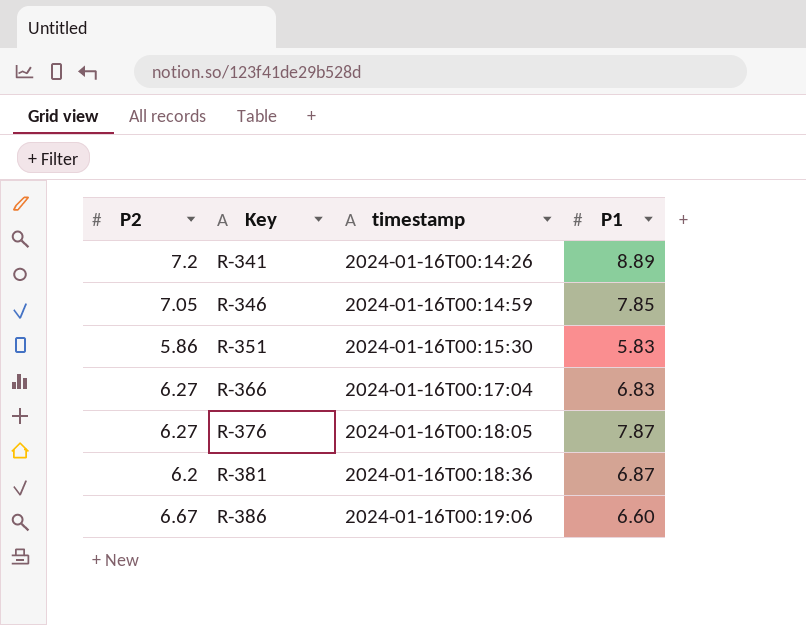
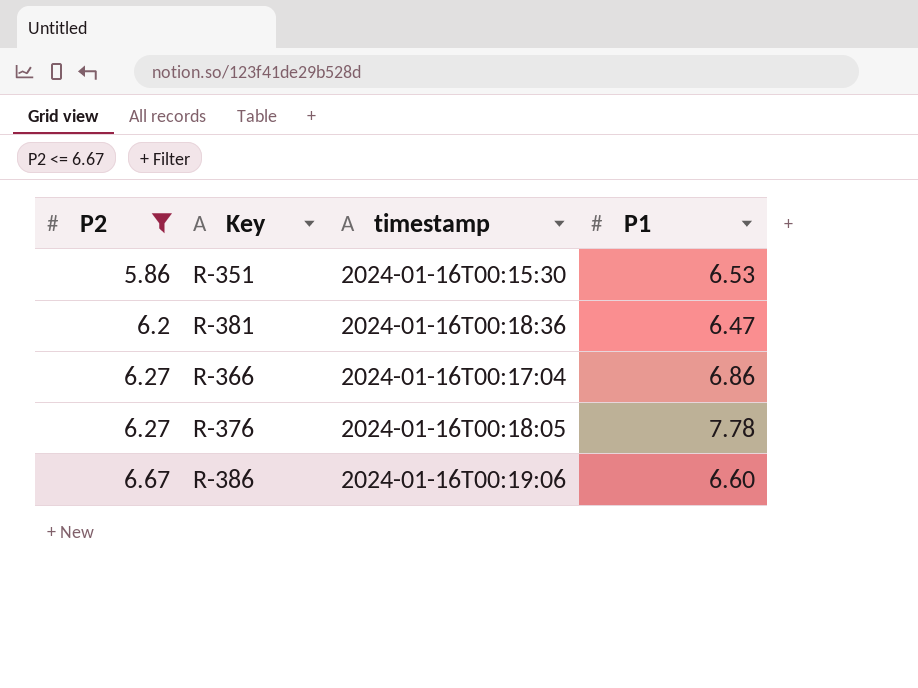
filter: none -> P2 <= 6.67
row order: Key ascending -> P2 ascending
R-351 | P1: 5.83 -> 6.53
R-381 | P1: 6.87 -> 6.47
R-366 | P1: 6.83 -> 6.86
R-376 | P1: 7.87 -> 7.78

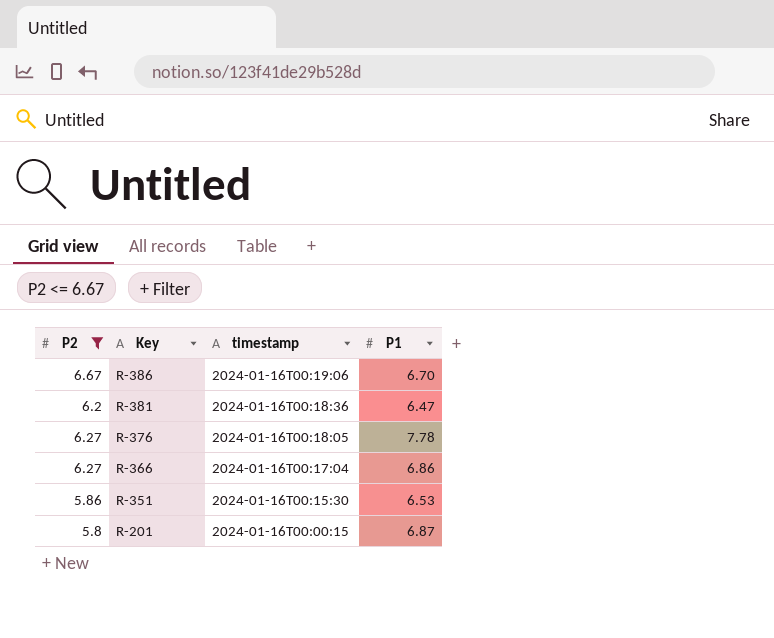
row order: P2 ascending -> Key descending
R-386 | P1: 6.60 -> 6.70
row R-201: none -> 5.8 | 2024-01-16T00:00:15 | 6.87

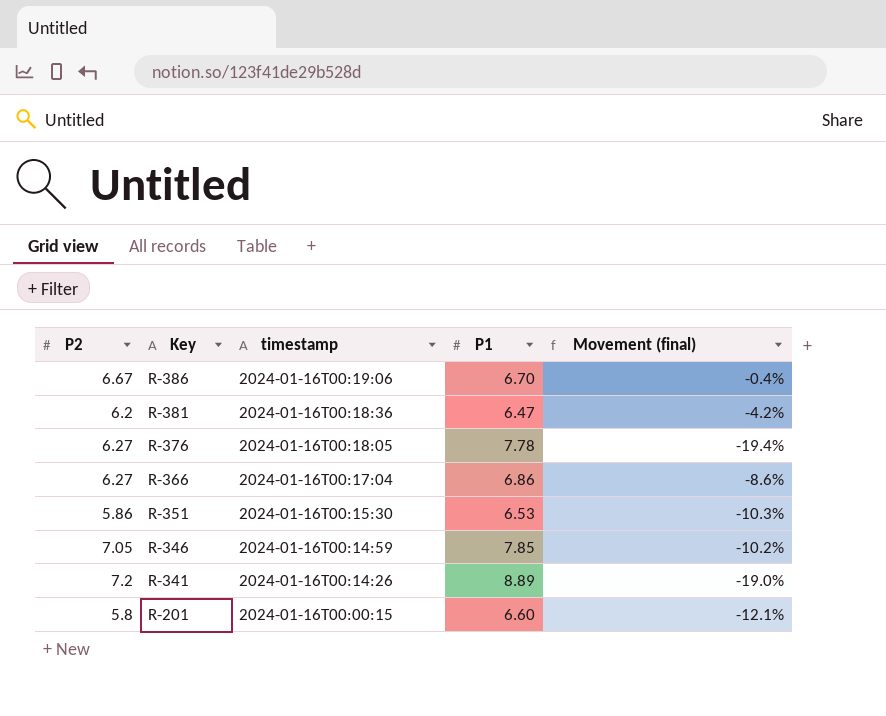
filter: P2 <= 6.67 -> none
column Movement (final) | formula: none -> ([P2] - [P1]) / [P1]
R-201 | P1: 6.87 -> 6.60

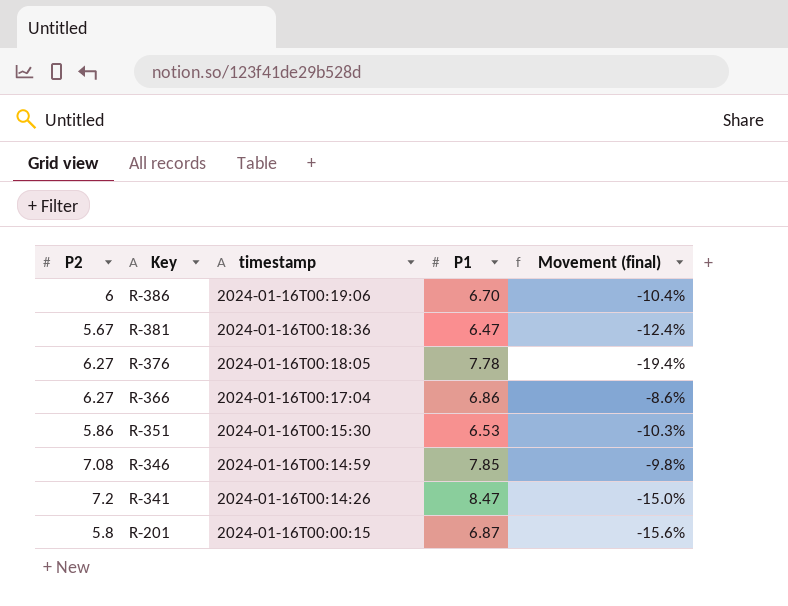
R-386 | P2: 6.67 -> 6
R-386 | Movement (final): -0.4% -> -10.4%
R-381 | P2: 6.2 -> 5.67
R-381 | Movement (final): -4.2% -> -12.4%
R-346 | P2: 7.05 -> 7.08
R-346 | Movement (final): -10.2% -> -9.8%
R-341 | P1: 8.89 -> 8.47
R-341 | Movement (final): -19.0% -> -15.0%
R-201 | P1: 6.60 -> 6.87
R-201 | Movement (final): -12.1% -> -15.6%

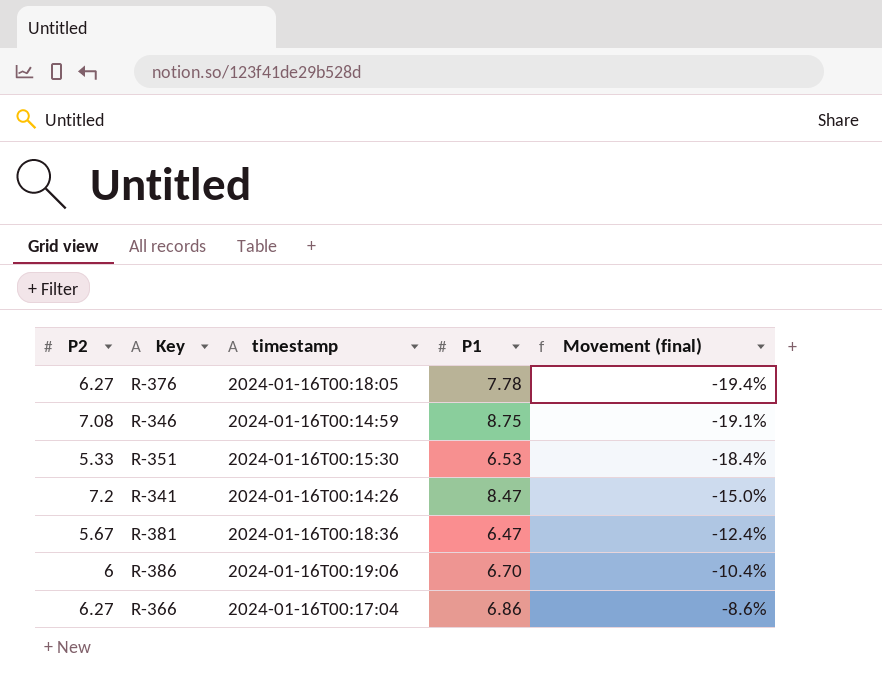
row order: Key descending -> Movement (final) ascending
row R-201: 5.8 | 2024-01-16T00:00:15 | 6.87 | -15.6% -> none
R-346 | P1: 7.85 -> 8.75
R-346 | Movement (final): -9.8% -> -19.1%
R-351 | P2: 5.86 -> 5.33
R-351 | Movement (final): -10.3% -> -18.4%

